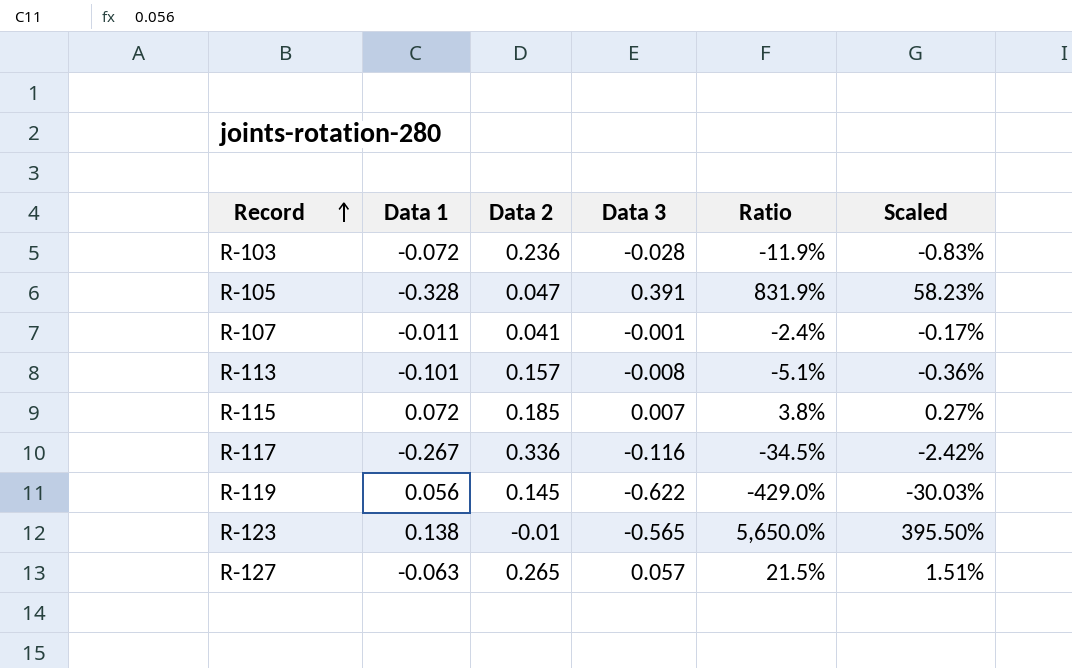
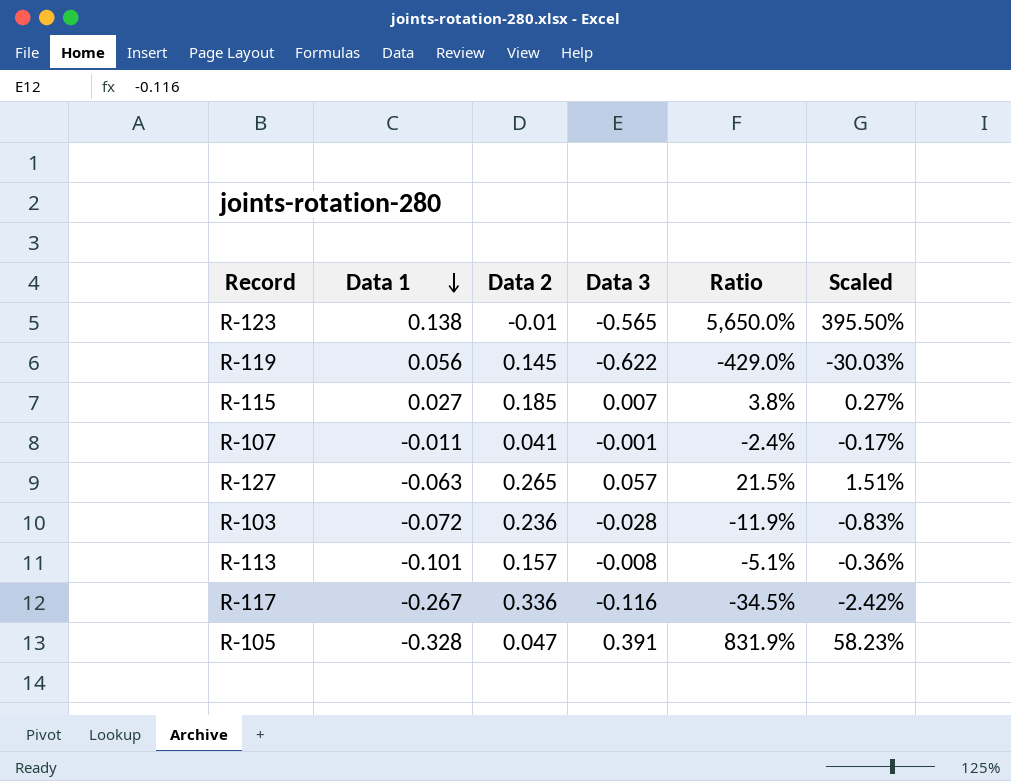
row order: Record ascending -> Data 1 descending
R-115 | Data 1: 0.072 -> 0.027

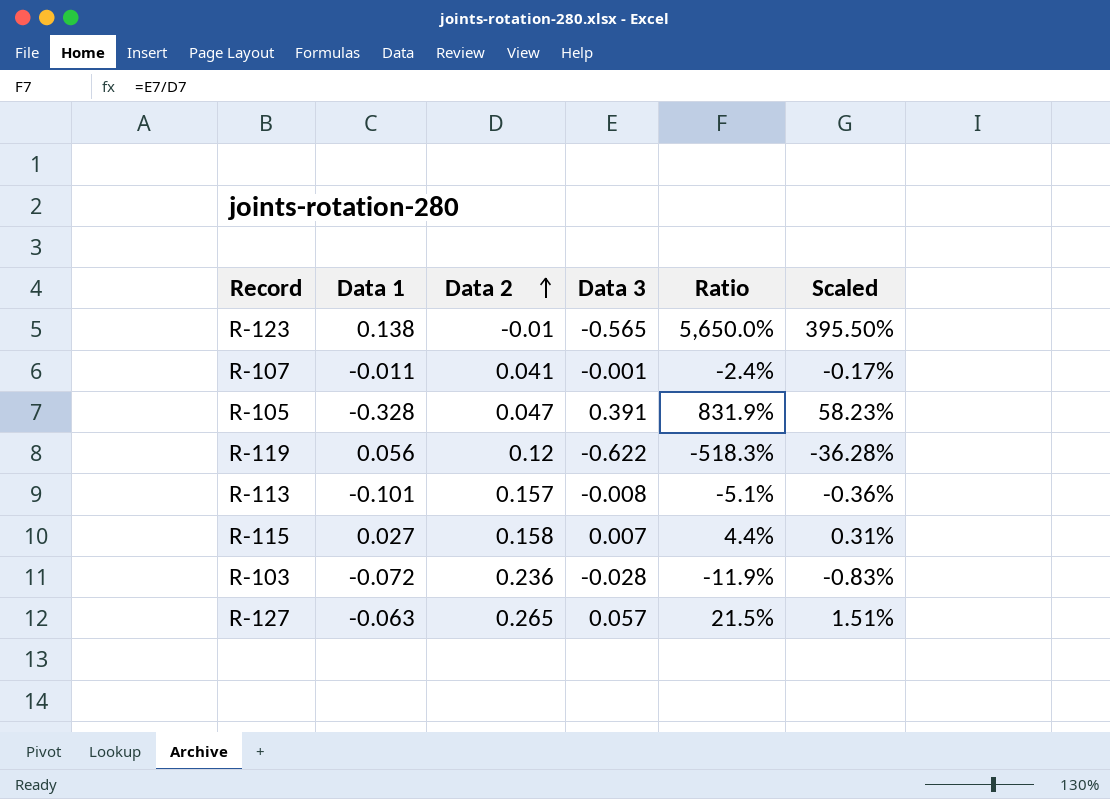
row order: Data 1 descending -> Data 2 ascending
row R-117: -0.267 | 0.336 | -0.116 | -34.5% | -2.42% -> none
R-119 | Data 2: 0.145 -> 0.12
R-119 | Ratio: -429.0% -> -518.3%
R-119 | Scaled: -30.03% -> -36.28%
R-115 | Data 2: 0.185 -> 0.158
R-115 | Ratio: 3.8% -> 4.4%
R-115 | Scaled: 0.27% -> 0.31%

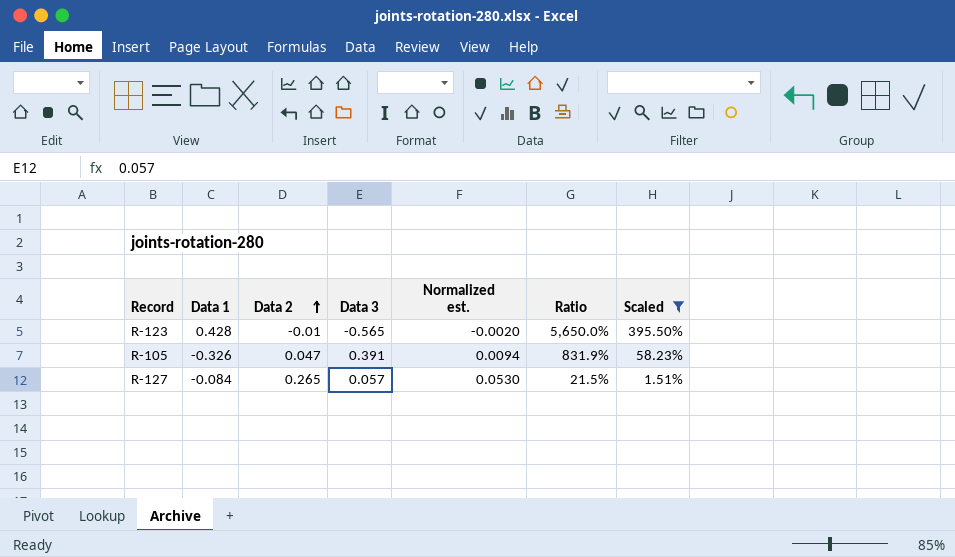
filter: none -> Scaled >= 1.51%
column Normalized est. | formula: none -> [Data 2] * 0.2
R-123 | Data 1: 0.138 -> 0.428
R-105 | Data 1: -0.328 -> -0.326
R-127 | Data 1: -0.063 -> -0.084

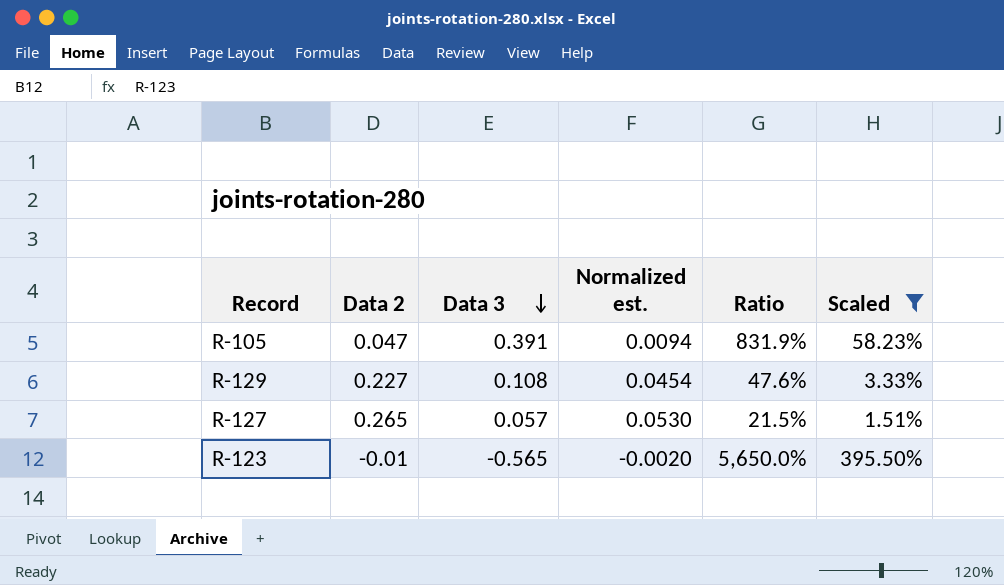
row order: Data 2 ascending -> Data 3 descending
column Data 1 | position: 2 -> none
row R-129: none -> 0.227 | 0.108 | 0.0454 | 47.6% | 3.33%

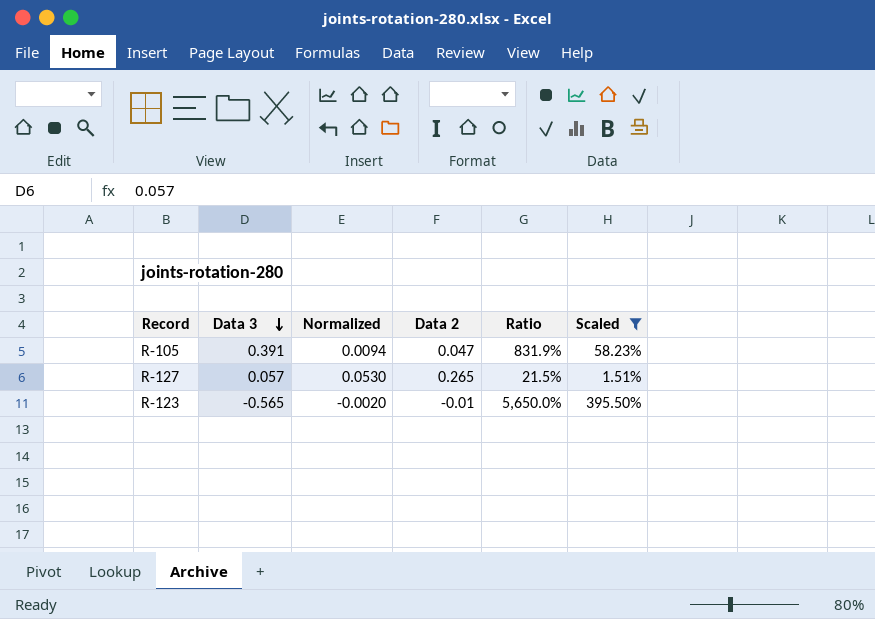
column name: Normalized est. -> Normalized
column Data 2 | position: 2 -> 4
row R-129: 0.227 | 0.108 | 0.0454 | 47.6% | 3.33% -> none

